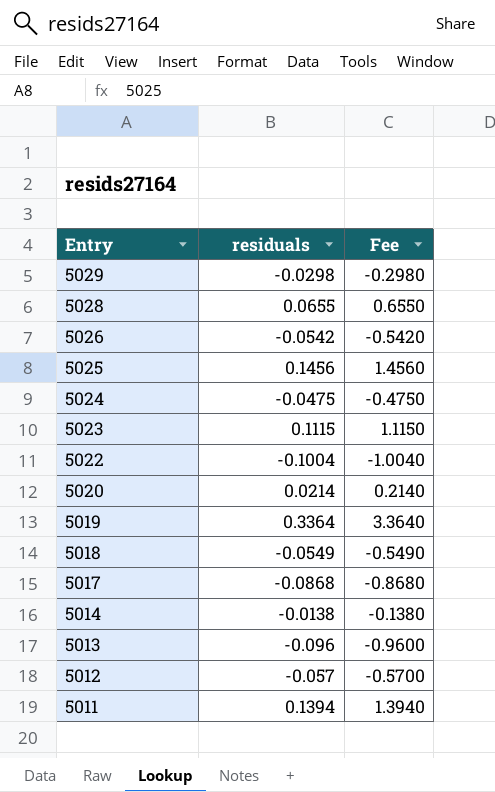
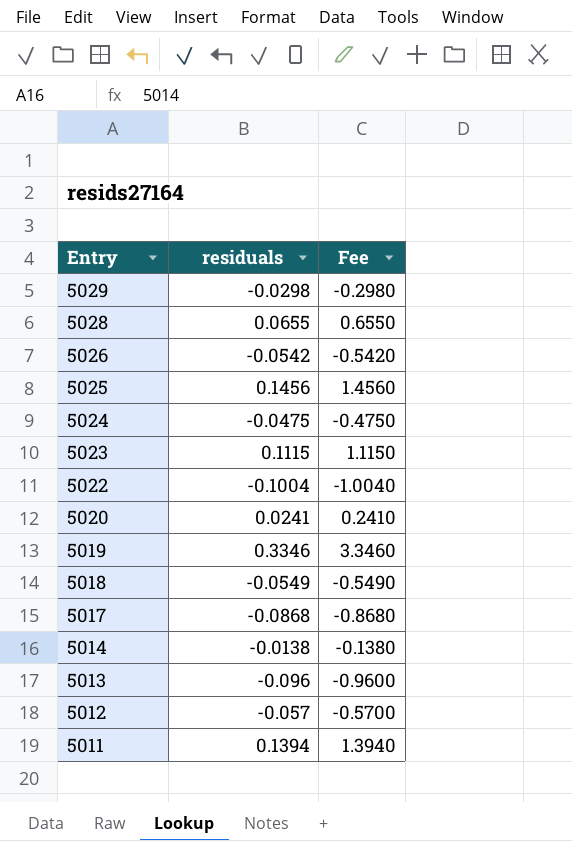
5020 | residuals: 0.0214 -> 0.0241
5020 | Fee: 0.2140 -> 0.2410
5019 | residuals: 0.3364 -> 0.3346
5019 | Fee: 3.3640 -> 3.3460

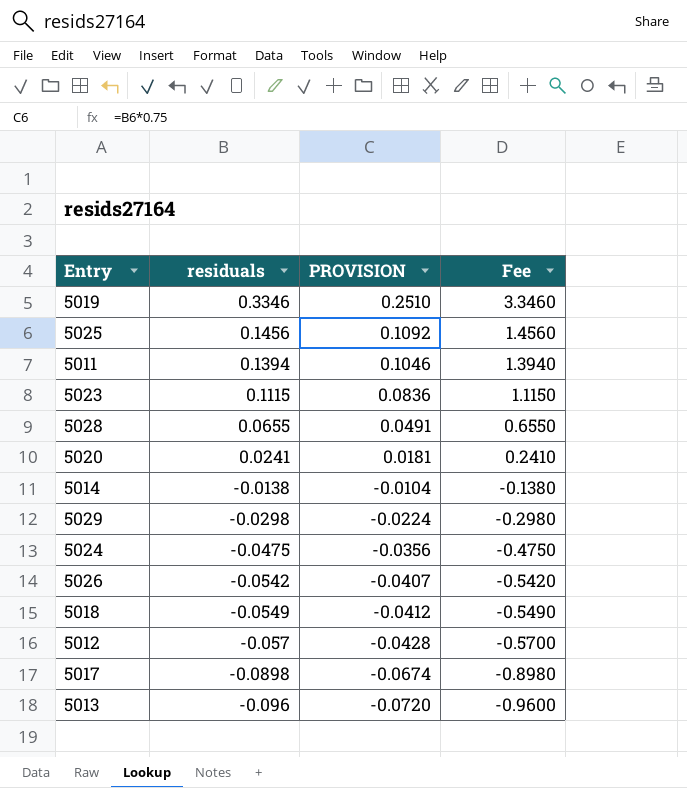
row order: Entry descending -> residuals descending
column PROVISION | formula: none -> [residuals] * 0.75
row 5022: -0.1004 | -1.0040 -> none
5017 | residuals: -0.0868 -> -0.0898
5017 | Fee: -0.8680 -> -0.8980

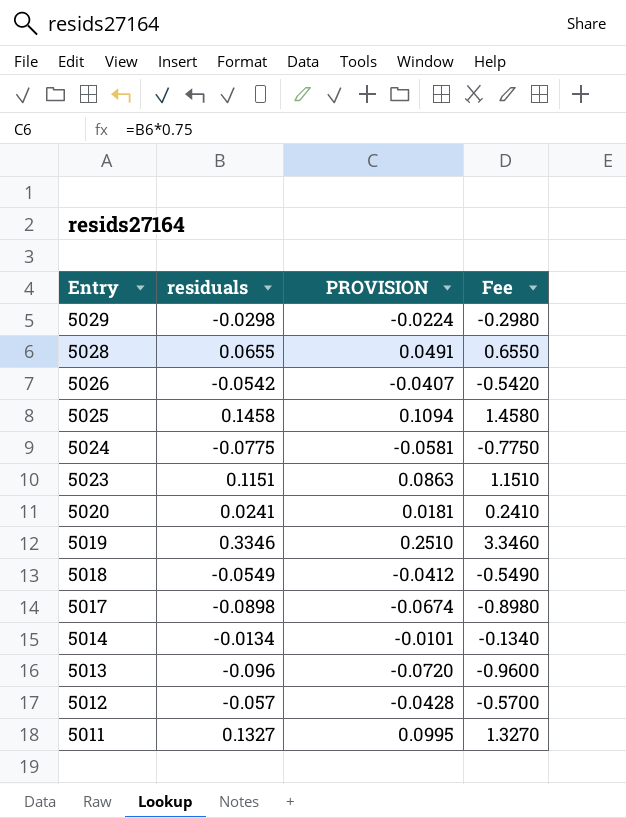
row order: residuals descending -> Entry descending
5025 | residuals: 0.1456 -> 0.1458
5025 | PROVISION: 0.1092 -> 0.1094
5025 | Fee: 1.4560 -> 1.4580
5024 | residuals: -0.0475 -> -0.0775
5024 | PROVISION: -0.0356 -> -0.0581
5024 | Fee: -0.4750 -> -0.7750
5023 | residuals: 0.1115 -> 0.1151
5023 | PROVISION: 0.0836 -> 0.0863
5023 | Fee: 1.1150 -> 1.1510
5014 | residuals: -0.0138 -> -0.0134
5014 | PROVISION: -0.0104 -> -0.0101
5014 | Fee: -0.1380 -> -0.1340
5011 | residuals: 0.1394 -> 0.1327
5011 | PROVISION: 0.1046 -> 0.0995
5011 | Fee: 1.3940 -> 1.3270

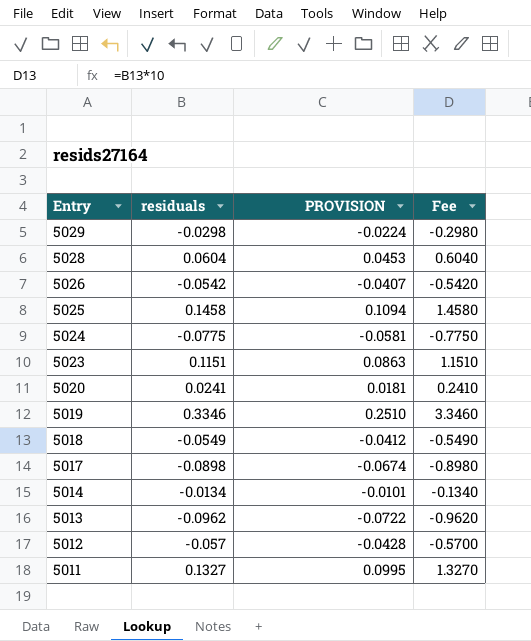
5028 | residuals: 0.0655 -> 0.0604
5028 | PROVISION: 0.0491 -> 0.0453
5028 | Fee: 0.6550 -> 0.6040
5013 | residuals: -0.096 -> -0.0962
5013 | PROVISION: -0.0720 -> -0.0722
5013 | Fee: -0.9600 -> -0.9620

